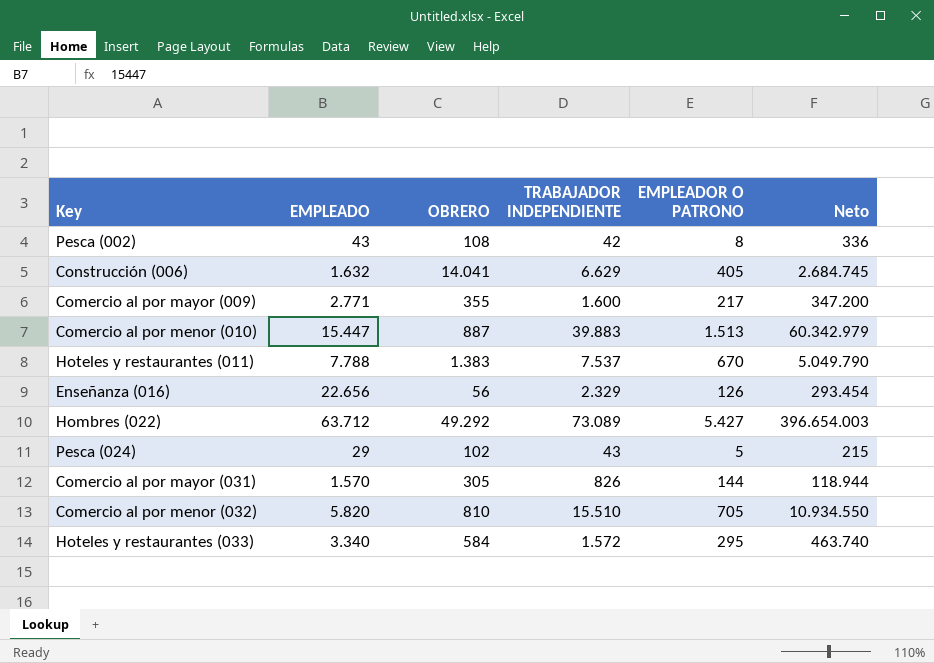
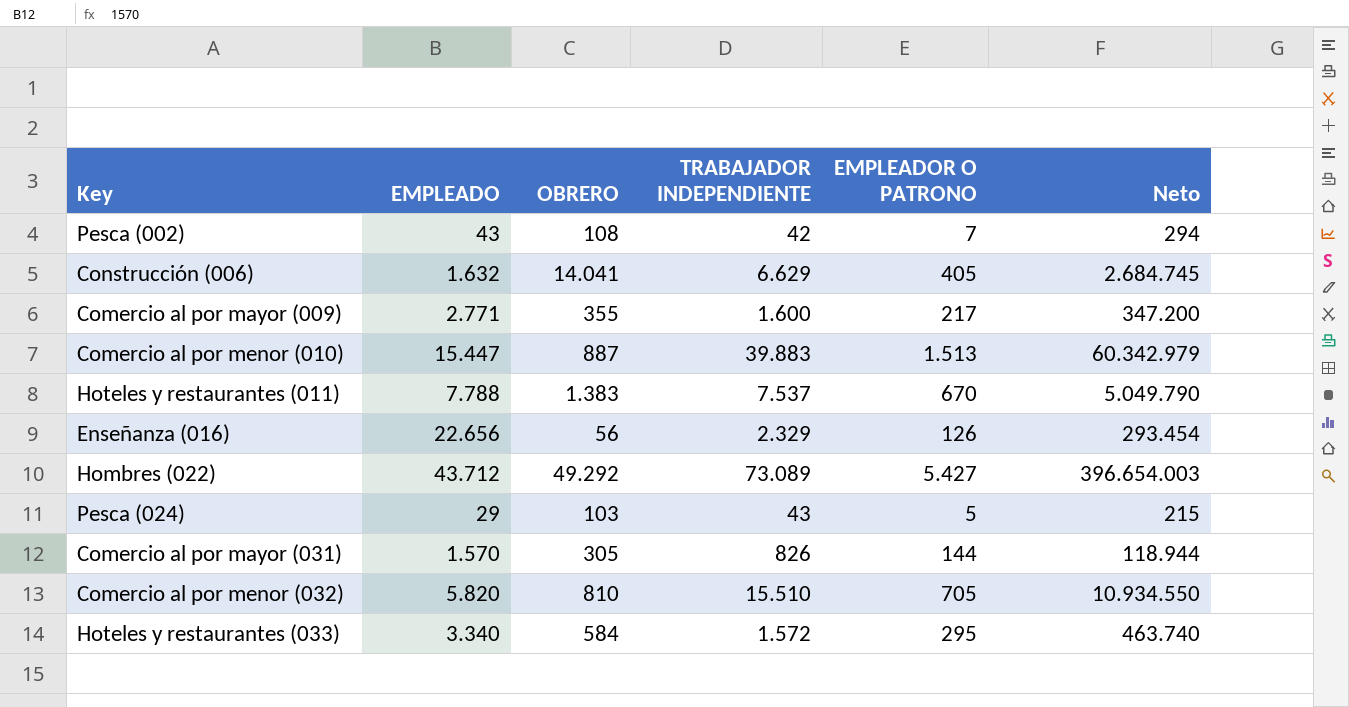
Pesca (002) | EMPLEADOR O PATRONO: 8 -> 7
Pesca (002) | Neto: 336 -> 294
Hombres (022) | EMPLEADO: 63.712 -> 43.712
Pesca (024) | OBRERO: 102 -> 103

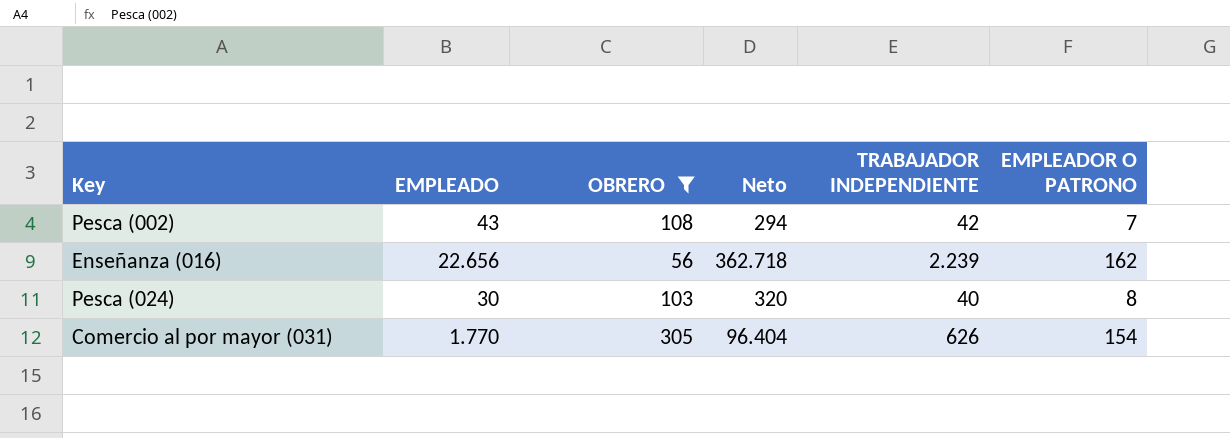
filter: none -> OBRERO <= 305
column Neto | position: 6 -> 4
Enseñanza (016) | Neto: 293.454 -> 362.718
Enseñanza (016) | TRABAJADOR INDEPENDIENTE: 2.329 -> 2.239
Enseñanza (016) | EMPLEADOR O PATRONO: 126 -> 162
Pesca (024) | EMPLEADO: 29 -> 30
Pesca (024) | Neto: 215 -> 320
Pesca (024) | TRABAJADOR INDEPENDIENTE: 43 -> 40
Pesca (024) | EMPLEADOR O PATRONO: 5 -> 8
Comercio al por mayor (031) | EMPLEADO: 1.570 -> 1.770
Comercio al por mayor (031) | Neto: 118.944 -> 96.404
Comercio al por mayor (031) | TRABAJADOR INDEPENDIENTE: 826 -> 626
Comercio al por mayor (031) | EMPLEADOR O PATRONO: 144 -> 154

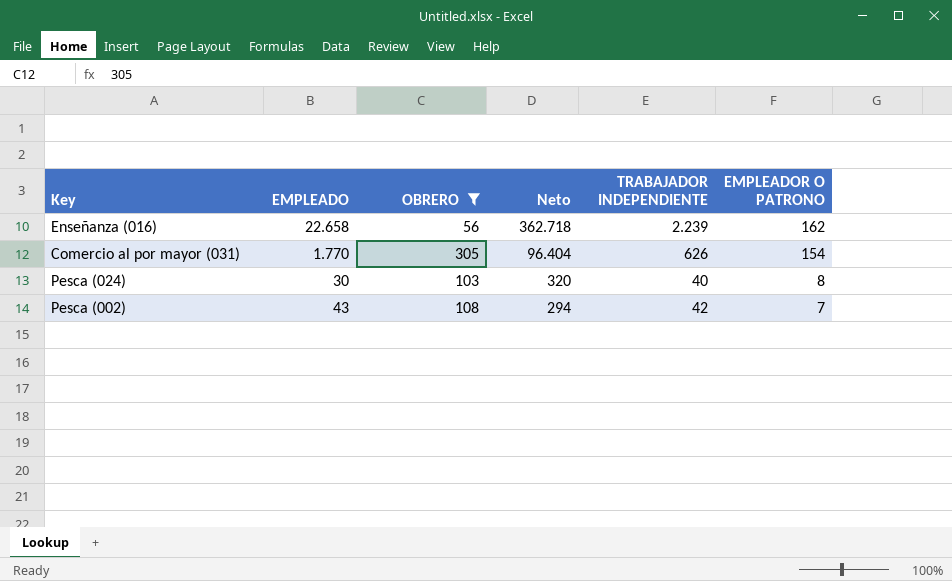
row order: none -> Neto descending
Enseñanza (016) | EMPLEADO: 22.656 -> 22.658

